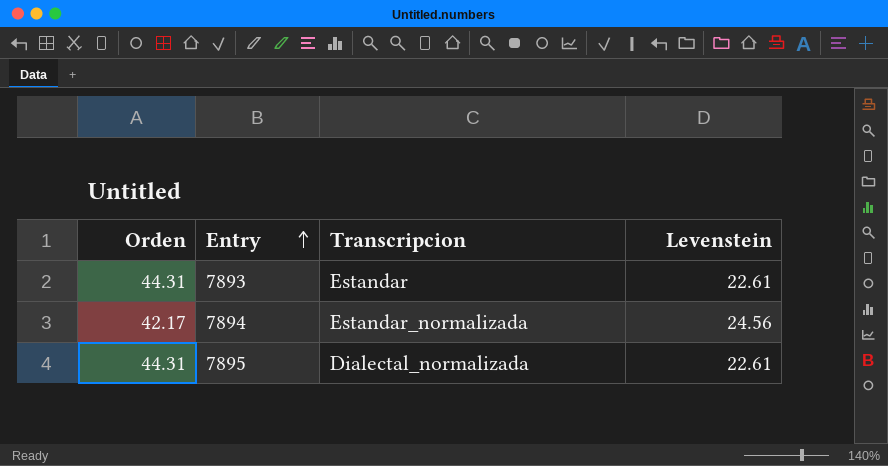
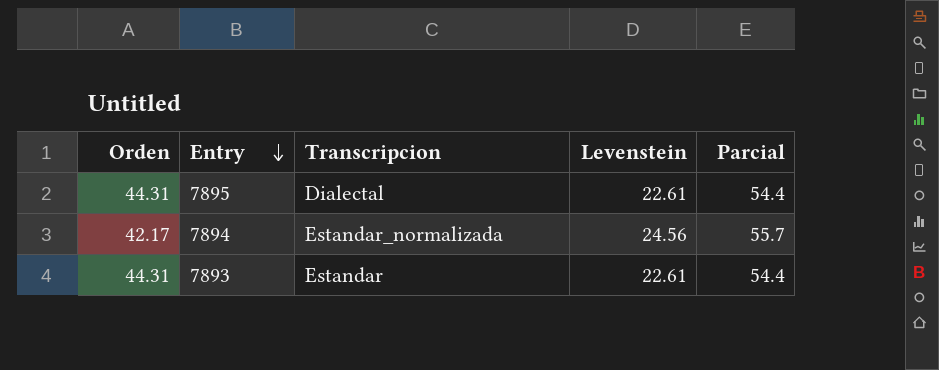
row order: Entry ascending -> Entry descending
column Parcial | position: none -> 5
7895 | Transcripcion: Dialectal_normalizada -> Dialectal

